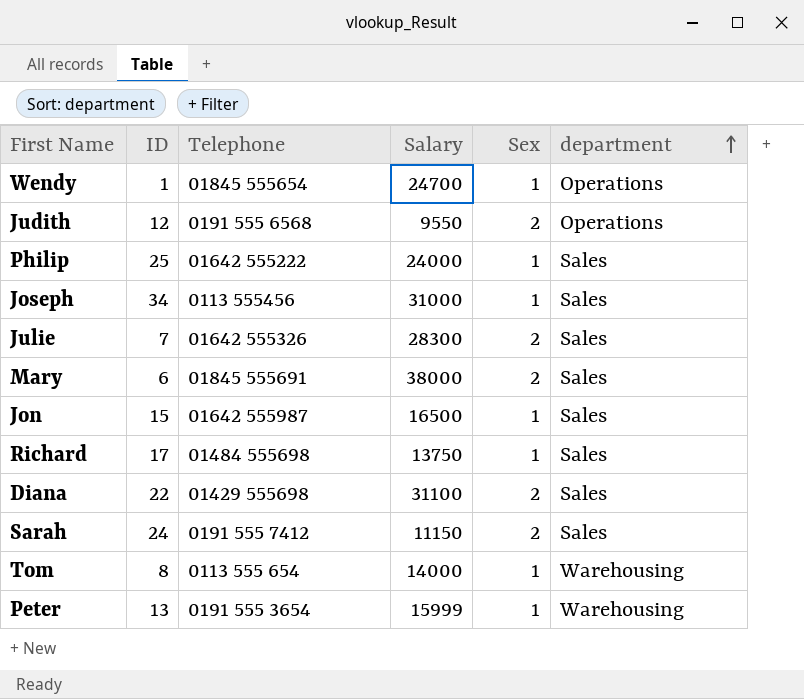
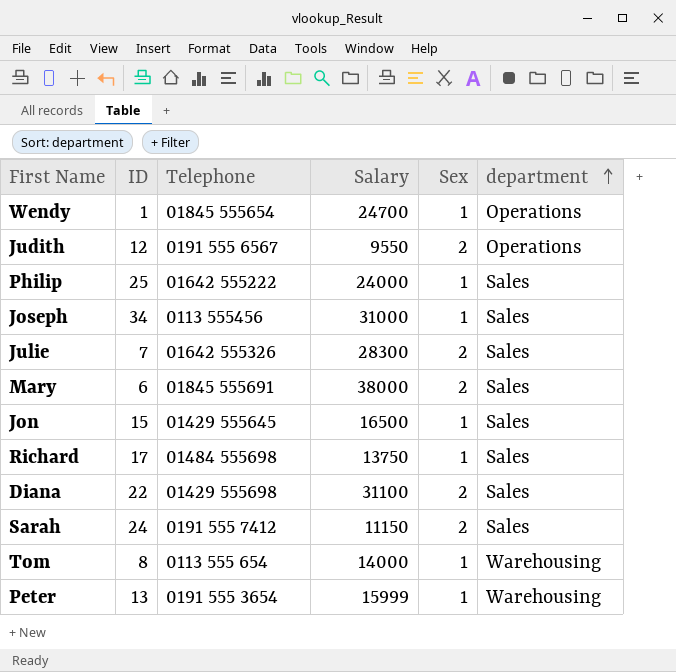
Judith | Telephone: 0191 555 6568 -> 0191 555 6567
Jon | Telephone: 01642 555987 -> 01429 555645

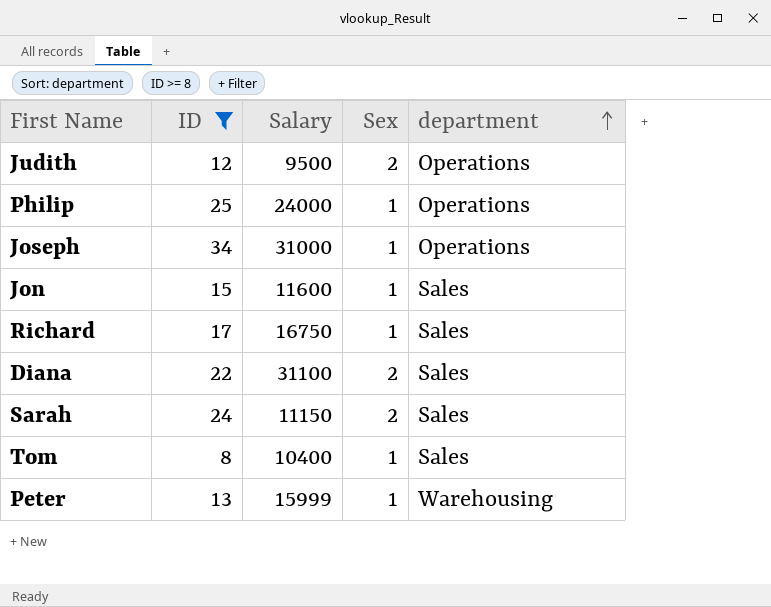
filter: none -> ID >= 8
column Telephone | position: 3 -> none
Judith | Salary: 9550 -> 9500
Philip | department: Sales -> Operations
Joseph | department: Sales -> Operations
Jon | Salary: 16500 -> 11600
Richard | Salary: 13750 -> 16750
Tom | Salary: 14000 -> 10400
Tom | department: Warehousing -> Sales

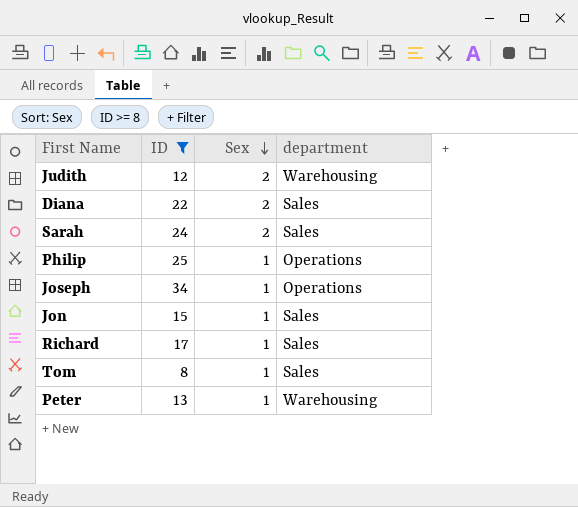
row order: department ascending -> Sex descending
column Salary | position: 3 -> none
Judith | department: Operations -> Warehousing

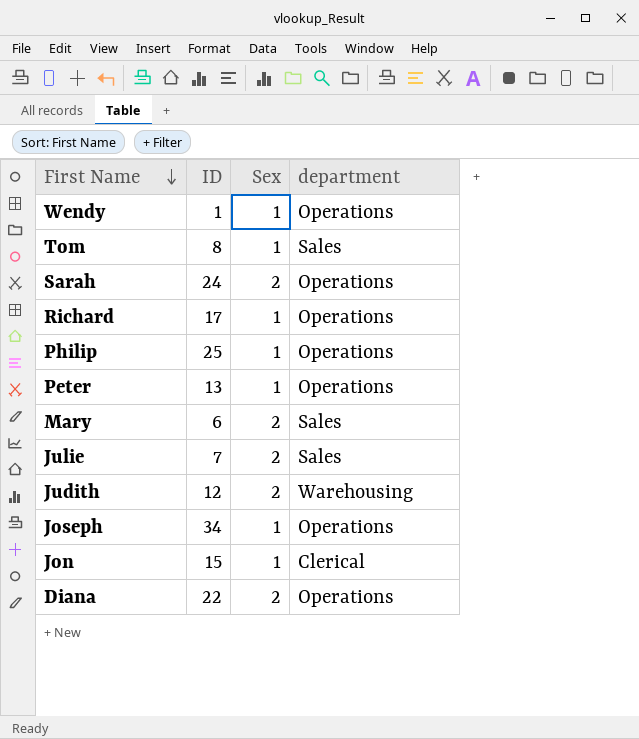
filter: ID >= 8 -> none
row order: Sex descending -> First Name descending
Sarah | department: Sales -> Operations
Richard | department: Sales -> Operations
Peter | department: Warehousing -> Operations
Jon | department: Sales -> Clerical
Diana | department: Sales -> Operations

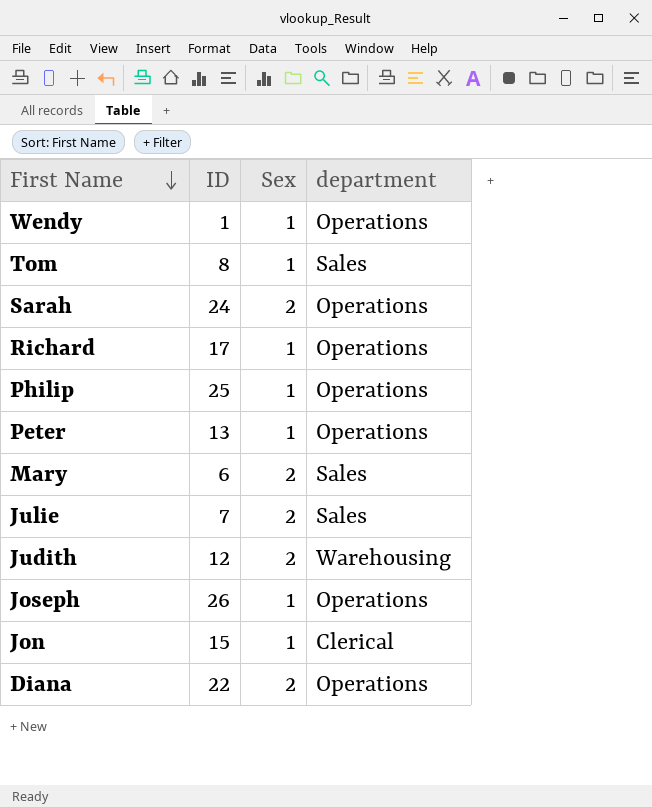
Joseph | ID: 34 -> 26

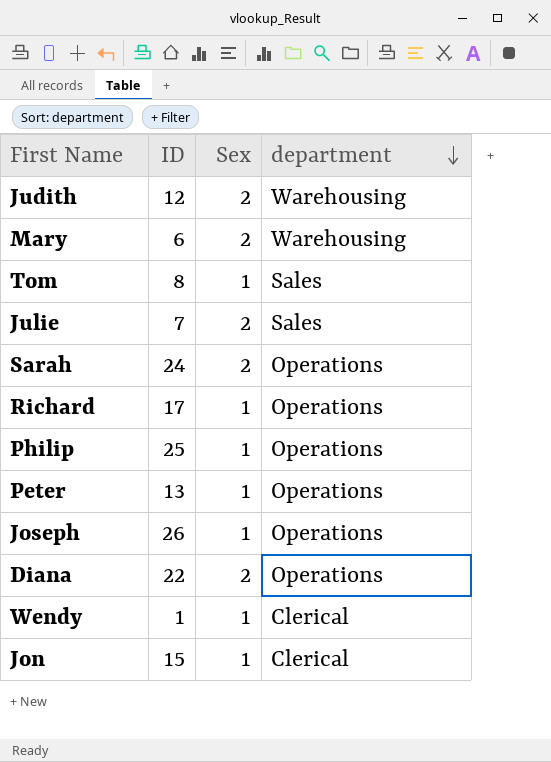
row order: First Name descending -> department descending
Mary | department: Sales -> Warehousing
Wendy | department: Operations -> Clerical

